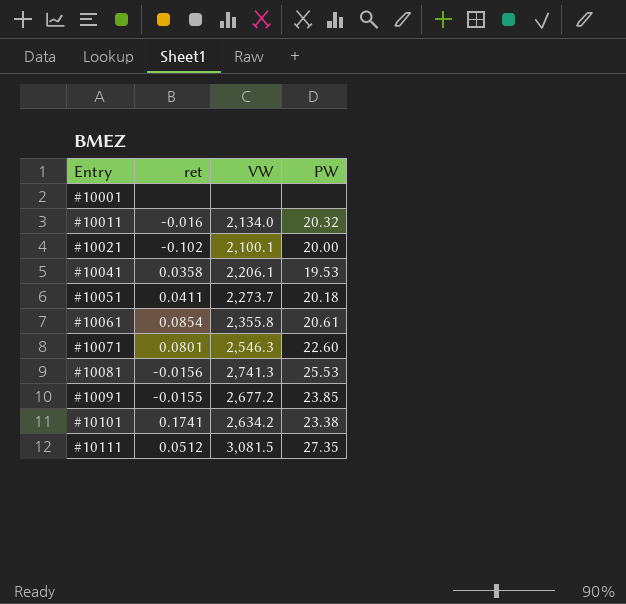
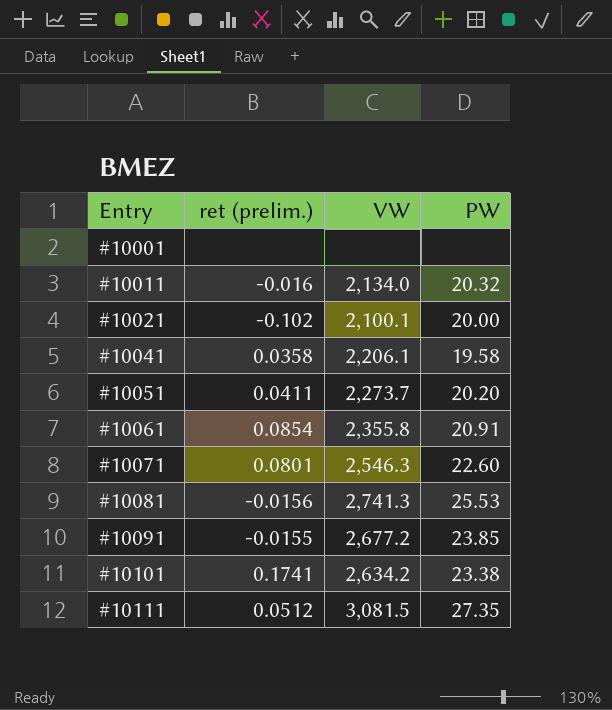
column name: ret -> ret (prelim.)
#10041 | PW: 19.53 -> 19.58
#10051 | PW: 20.18 -> 20.20
#10061 | PW: 20.61 -> 20.91

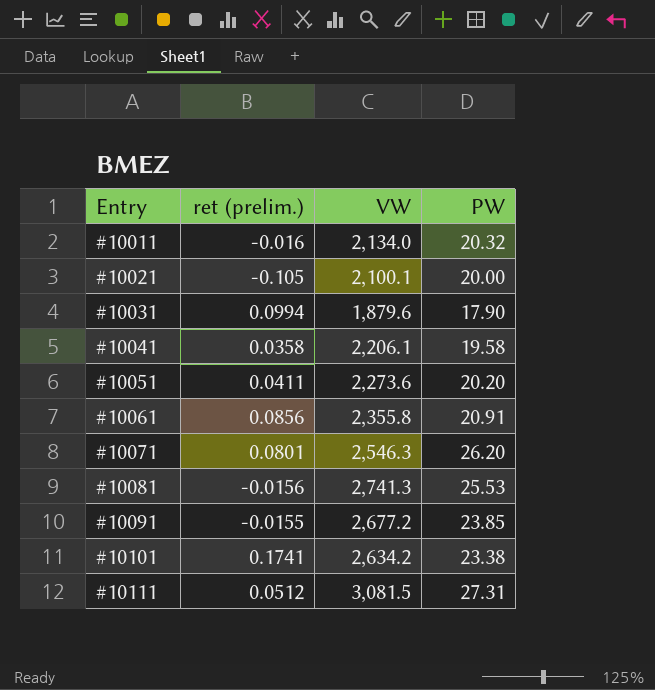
row #10001: none | none | none -> none
#10021 | ret (prelim.): -0.102 -> -0.105
row #10031: none -> 0.0994 | 1,879.6 | 17.90
#10051 | VW: 2,273.7 -> 2,273.6
#10061 | ret (prelim.): 0.0854 -> 0.0856
#10071 | PW: 22.60 -> 26.20
#10111 | PW: 27.35 -> 27.31

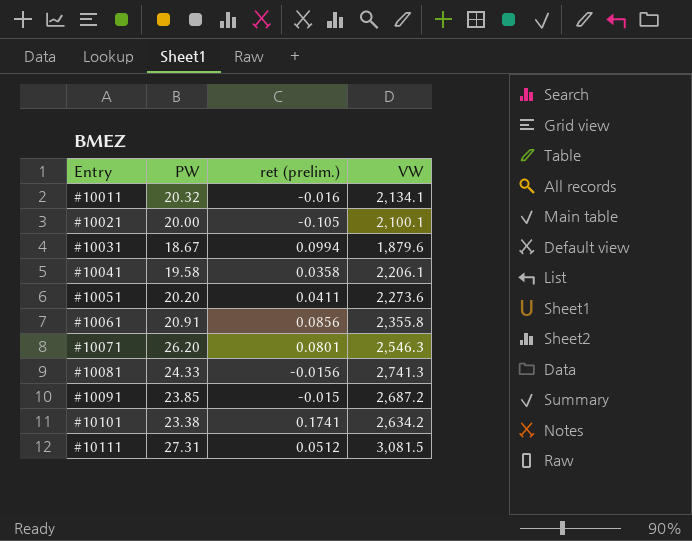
column PW | position: 4 -> 2
#10011 | VW: 2,134.0 -> 2,134.1
#10031 | PW: 17.90 -> 18.67
#10081 | PW: 25.53 -> 24.33
#10091 | ret (prelim.): -0.0155 -> -0.015
#10091 | VW: 2,677.2 -> 2,687.2

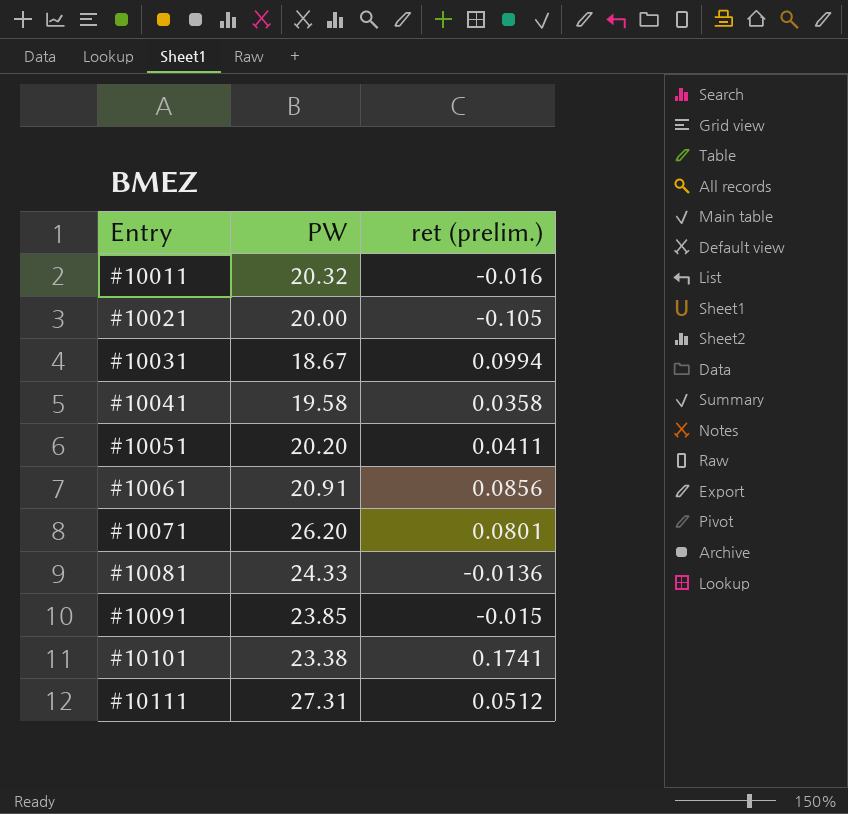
column VW | position: 4 -> none
#10081 | ret (prelim.): -0.0156 -> -0.0136

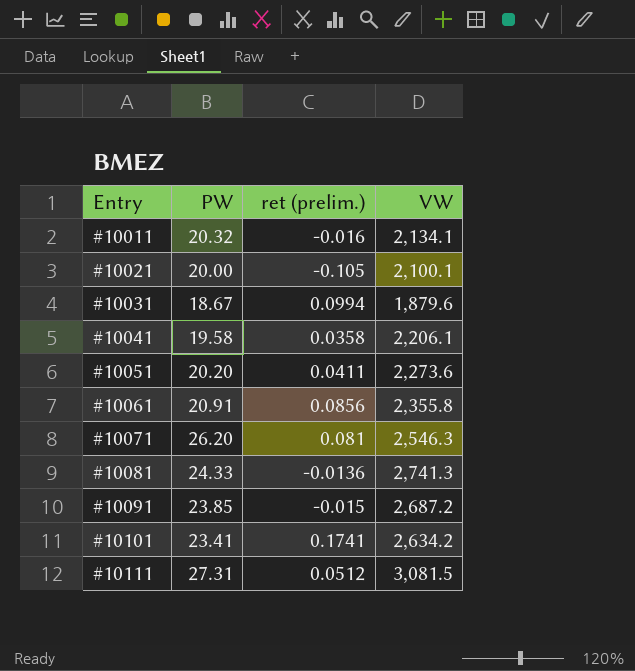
column VW | position: none -> 4
#10071 | ret (prelim.): 0.0801 -> 0.081
#10101 | PW: 23.38 -> 23.41

